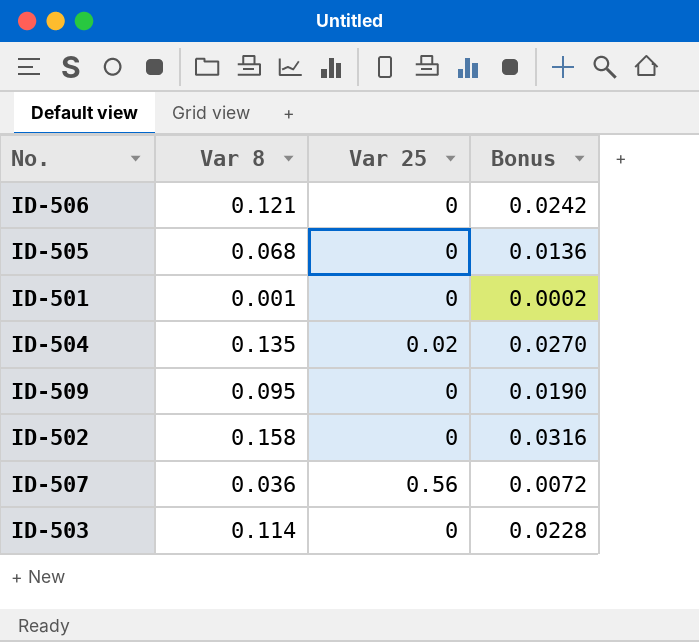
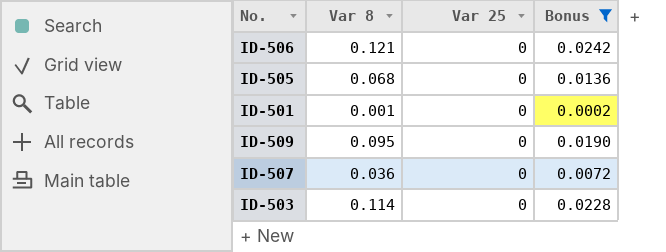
filter: none -> Bonus <= 0.0242
ID-507 | Var 25: 0.56 -> 0

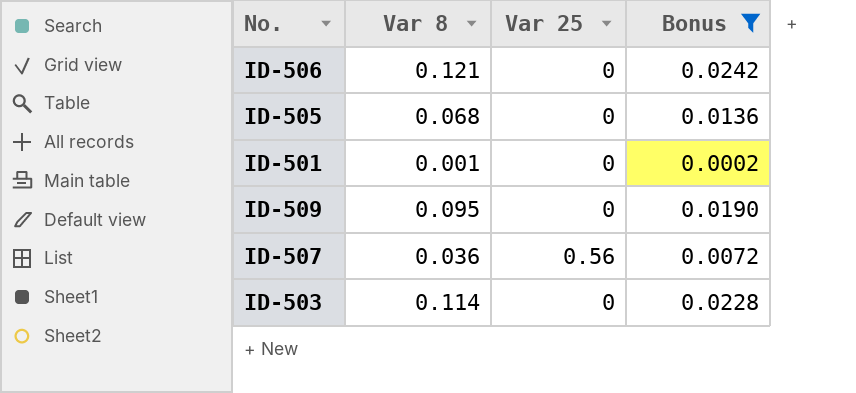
ID-507 | Var 25: 0 -> 0.56

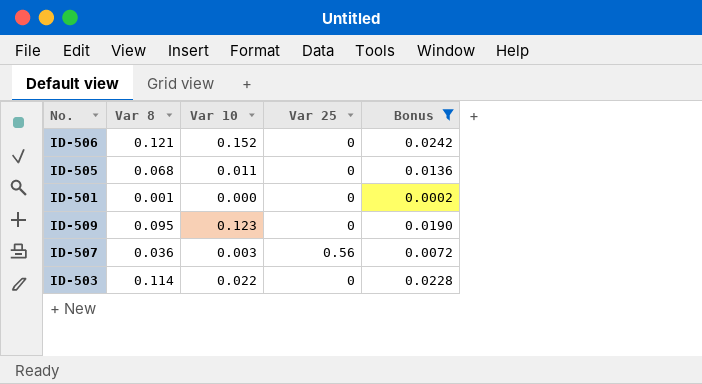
column Var 10 | position: none -> 3

